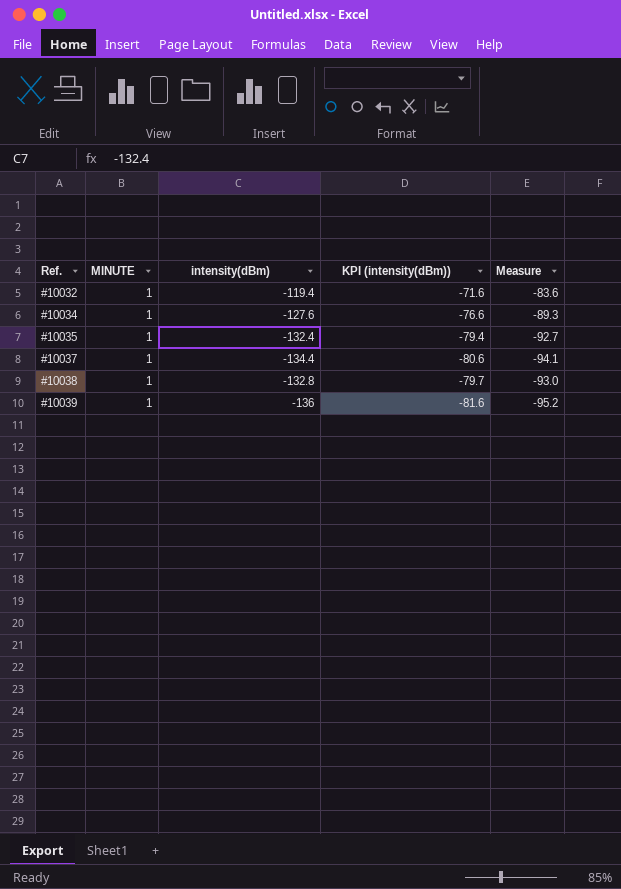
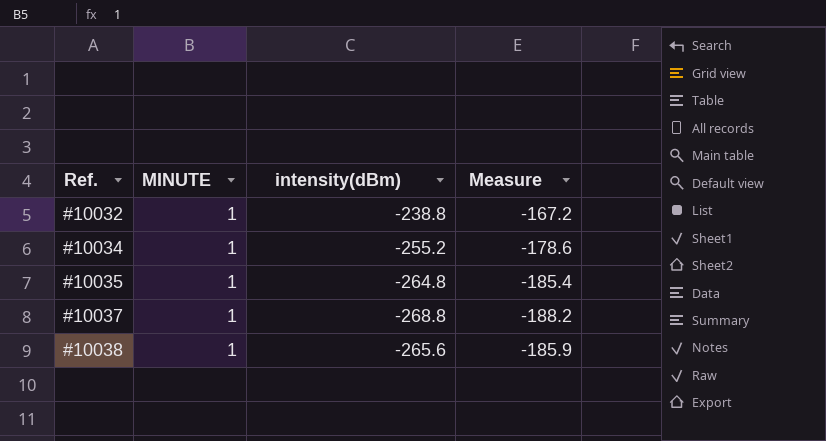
column KPI (intensity(dBm)) | formula: [intensity(dBm)] * 0.6 -> none
row #10039: 1 | -136 | -81.6 | -95.2 -> none
#10032 | intensity(dBm): -119.4 -> -238.8
#10032 | Measure: -83.6 -> -167.2
#10034 | intensity(dBm): -127.6 -> -255.2
#10034 | Measure: -89.3 -> -178.6
#10035 | intensity(dBm): -132.4 -> -264.8
#10035 | Measure: -92.7 -> -185.4
#10037 | intensity(dBm): -134.4 -> -268.8
#10037 | Measure: -94.1 -> -188.2
#10038 | intensity(dBm): -132.8 -> -265.6
#10038 | Measure: -93.0 -> -185.9

